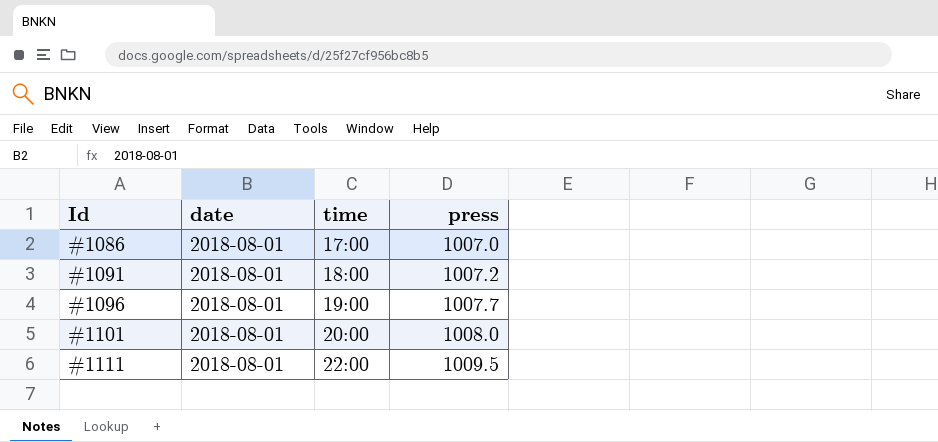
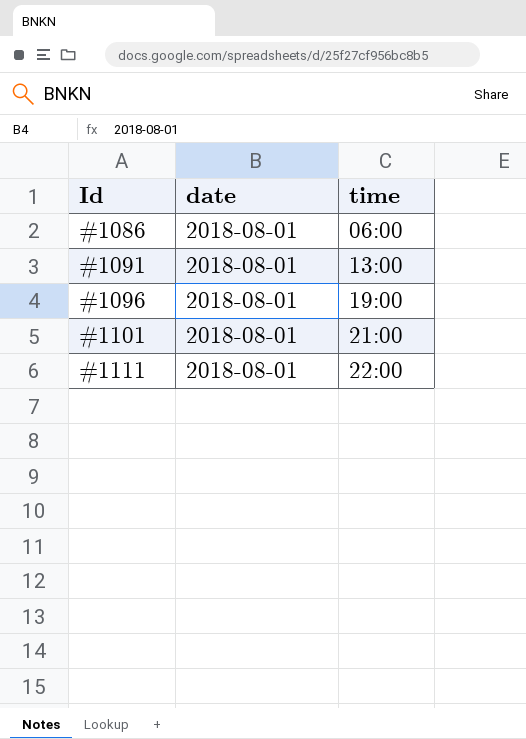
column press | position: 4 -> none
#1086 | time: 17:00 -> 06:00
#1091 | time: 18:00 -> 13:00
#1101 | time: 20:00 -> 21:00

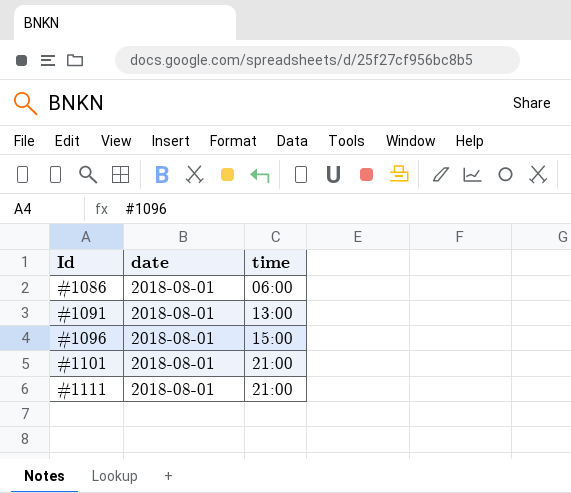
#1096 | time: 19:00 -> 15:00
#1111 | time: 22:00 -> 21:00

